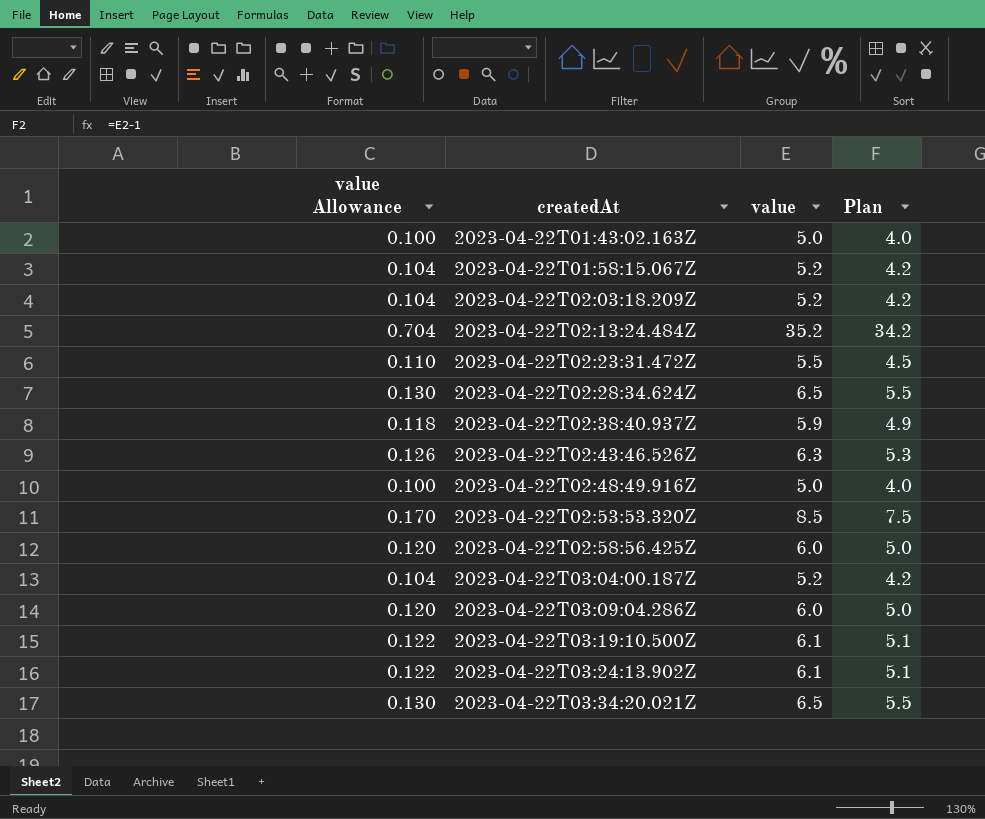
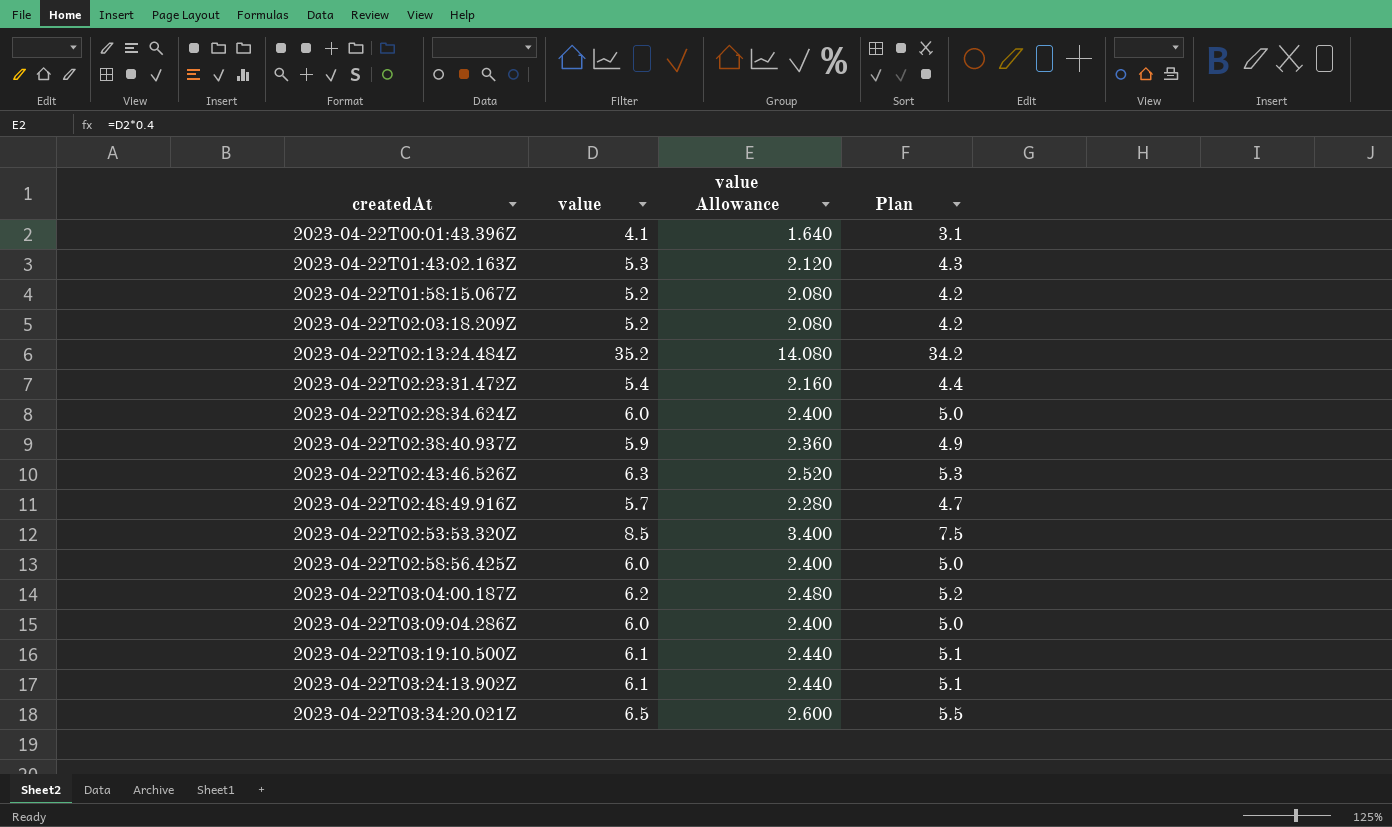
column value Allowance | formula: [value] * 0.02 -> [value] * 0.4
column value Allowance | position: 1 -> 3
row 2023-04-22T00:01:43.396Z: none -> 4.1 | 1.640 | 3.1
2023-04-22T01:43:02.163Z | value: 5.0 -> 5.3
2023-04-22T01:43:02.163Z | Plan: 4.0 -> 4.3
2023-04-22T02:23:31.472Z | value: 5.5 -> 5.4
2023-04-22T02:23:31.472Z | Plan: 4.5 -> 4.4
2023-04-22T02:28:34.624Z | value: 6.5 -> 6.0
2023-04-22T02:28:34.624Z | Plan: 5.5 -> 5.0
2023-04-22T02:48:49.916Z | value: 5.0 -> 5.7
2023-04-22T02:48:49.916Z | Plan: 4.0 -> 4.7
2023-04-22T03:04:00.187Z | value: 5.2 -> 6.2
2023-04-22T03:04:00.187Z | Plan: 4.2 -> 5.2

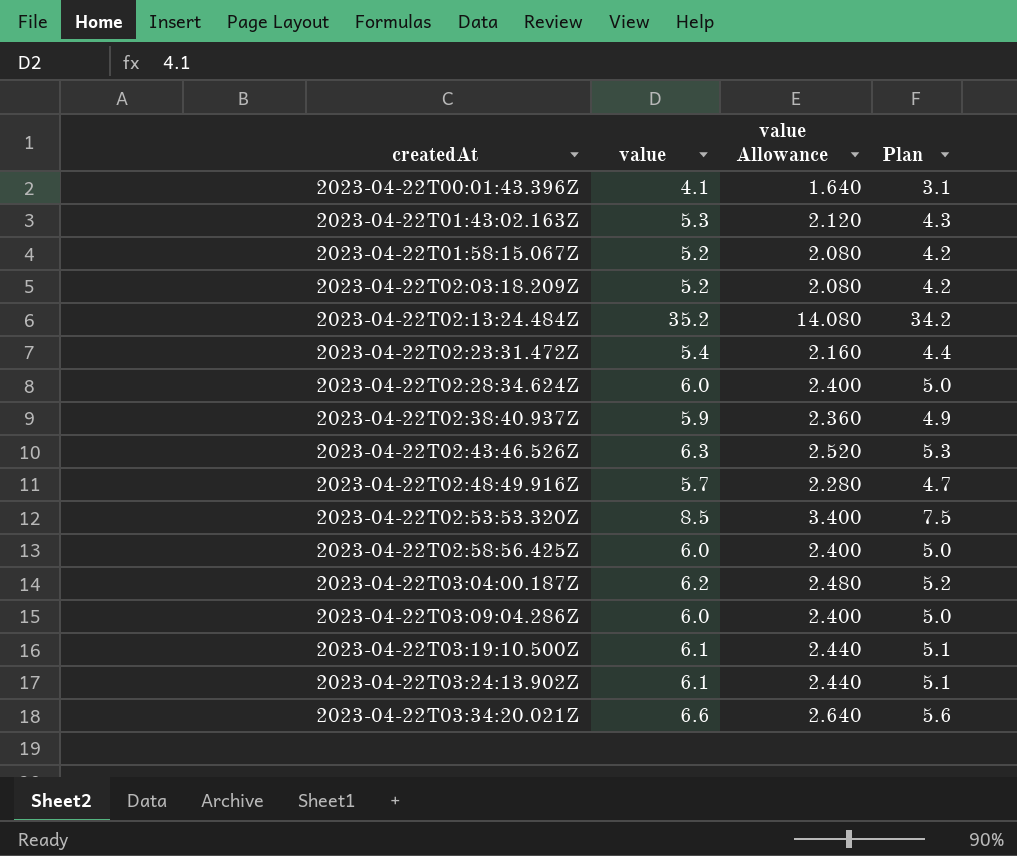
2023-04-22T03:34:20.021Z | value: 6.5 -> 6.6
2023-04-22T03:34:20.021Z | value Allowance: 2.600 -> 2.640
2023-04-22T03:34:20.021Z | Plan: 5.5 -> 5.6

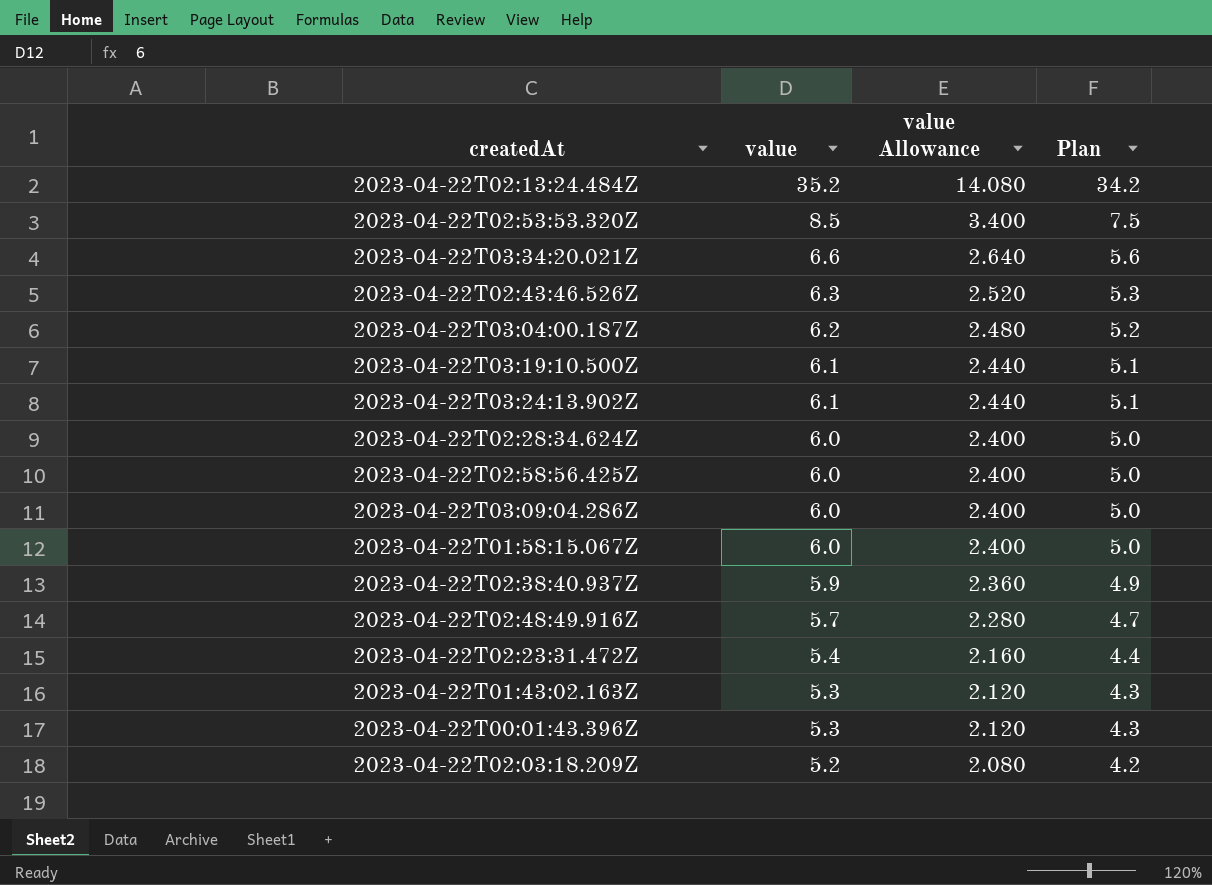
row order: createdAt ascending -> value descending
2023-04-22T01:58:15.067Z | value: 5.2 -> 6.0
2023-04-22T01:58:15.067Z | value Allowance: 2.080 -> 2.400
2023-04-22T01:58:15.067Z | Plan: 4.2 -> 5.0
2023-04-22T00:01:43.396Z | value: 4.1 -> 5.3
2023-04-22T00:01:43.396Z | value Allowance: 1.640 -> 2.120
2023-04-22T00:01:43.396Z | Plan: 3.1 -> 4.3

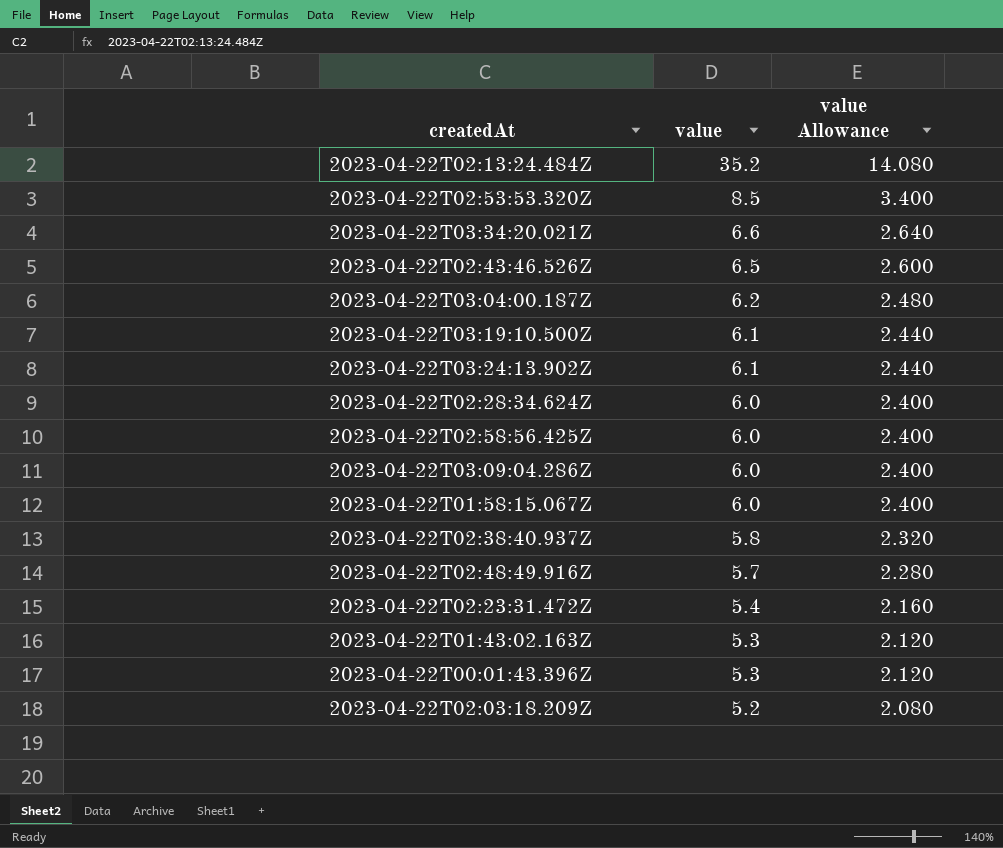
column Plan | formula: [value] - 1 -> none
2023-04-22T02:43:46.526Z | value: 6.3 -> 6.5
2023-04-22T02:43:46.526Z | value Allowance: 2.520 -> 2.600
2023-04-22T02:38:40.937Z | value: 5.9 -> 5.8
2023-04-22T02:38:40.937Z | value Allowance: 2.360 -> 2.320

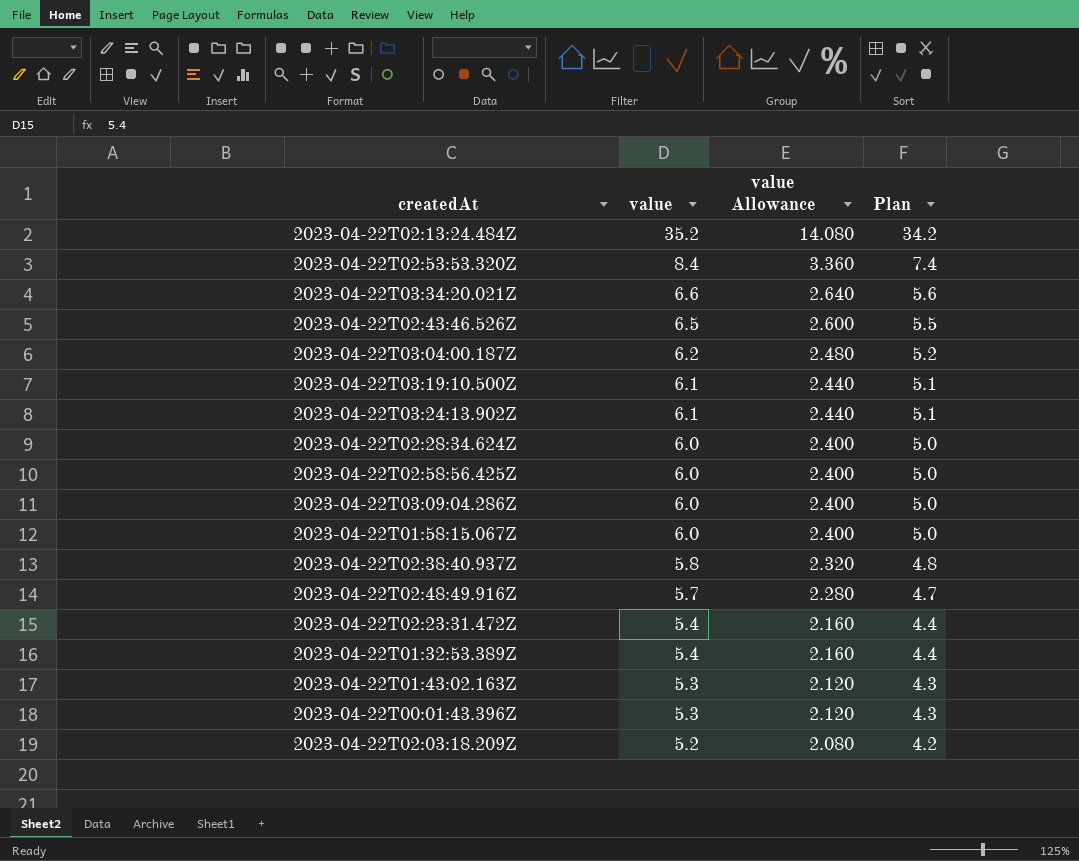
column Plan | formula: none -> [value] - 1
2023-04-22T02:53:53.320Z | value: 8.5 -> 8.4
2023-04-22T02:53:53.320Z | value Allowance: 3.400 -> 3.360
row 2023-04-22T01:32:53.389Z: none -> 5.4 | 2.160 | 4.4

